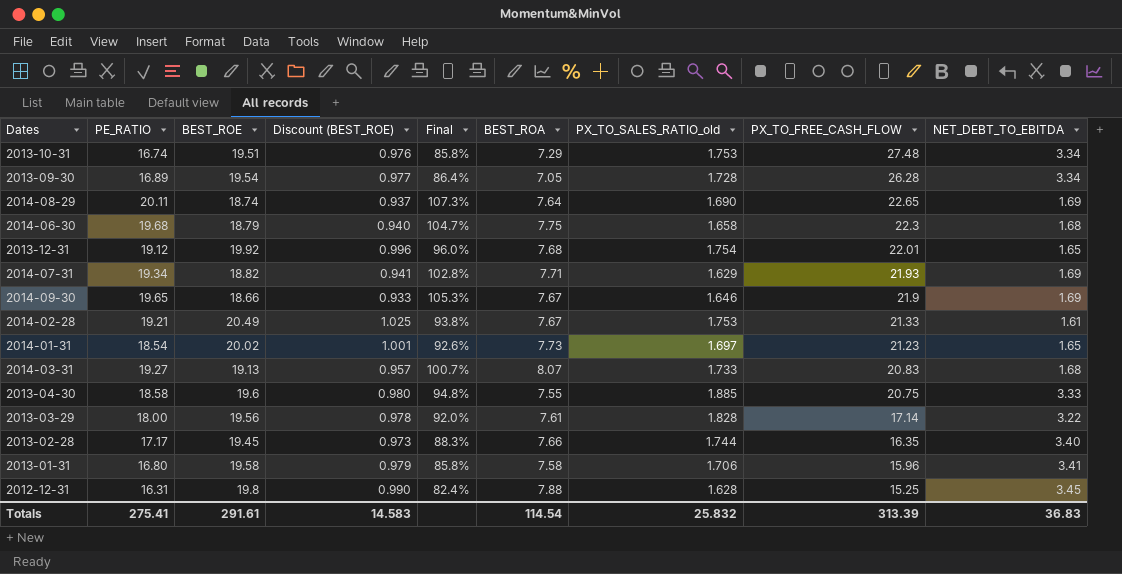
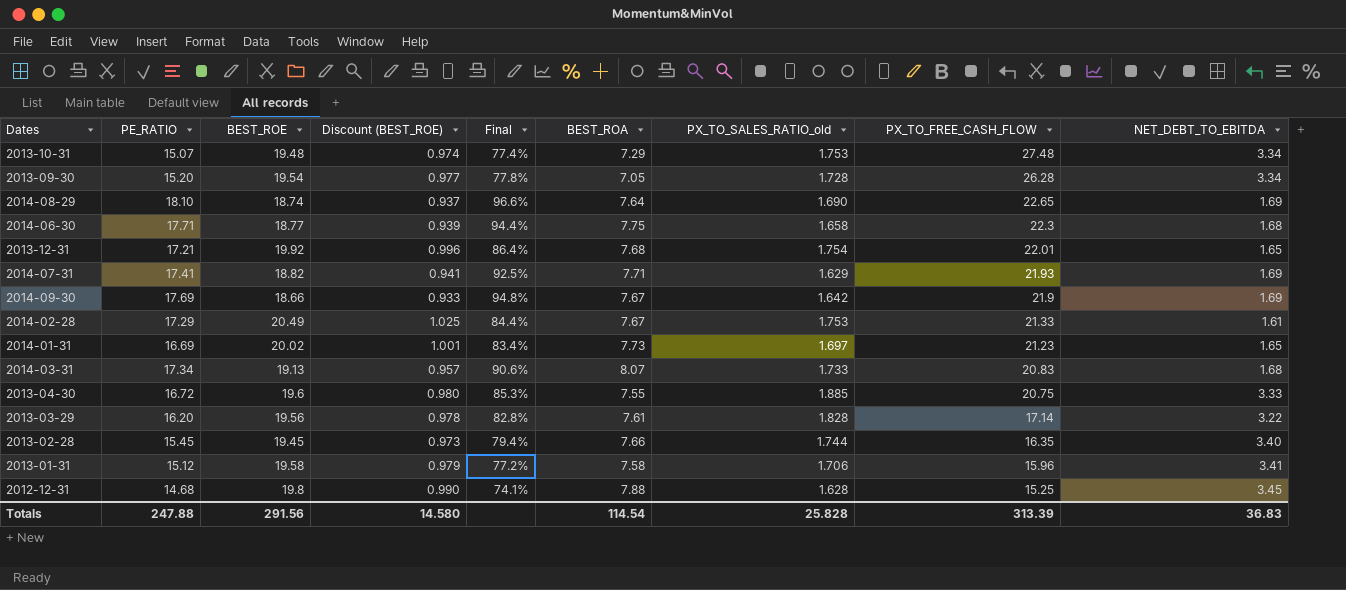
2013-10-31 | PE_RATIO: 16.74 -> 15.07
2013-10-31 | BEST_ROE: 19.51 -> 19.48
2013-10-31 | Discount (BEST_ROE): 0.976 -> 0.974
2013-10-31 | Final: 85.8% -> 77.4%
2013-09-30 | PE_RATIO: 16.89 -> 15.20
2013-09-30 | Final: 86.4% -> 77.8%
2014-08-29 | PE_RATIO: 20.11 -> 18.10
2014-08-29 | Final: 107.3% -> 96.6%
2014-06-30 | PE_RATIO: 19.68 -> 17.71
2014-06-30 | BEST_ROE: 18.79 -> 18.77
2014-06-30 | Discount (BEST_ROE): 0.940 -> 0.939
2014-06-30 | Final: 104.7% -> 94.4%
2013-12-31 | PE_RATIO: 19.12 -> 17.21
2013-12-31 | Final: 96.0% -> 86.4%
2014-07-31 | PE_RATIO: 19.34 -> 17.41
2014-07-31 | Final: 102.8% -> 92.5%
2014-09-30 | PE_RATIO: 19.65 -> 17.69
2014-09-30 | Final: 105.3% -> 94.8%
2014-09-30 | PX_TO_SALES_RATIO_old: 1.646 -> 1.642
2014-02-28 | PE_RATIO: 19.21 -> 17.29
2014-02-28 | Final: 93.8% -> 84.4%
2014-01-31 | PE_RATIO: 18.54 -> 16.69
2014-01-31 | Final: 92.6% -> 83.4%
2014-03-31 | PE_RATIO: 19.27 -> 17.34
2014-03-31 | Final: 100.7% -> 90.6%
2013-04-30 | PE_RATIO: 18.58 -> 16.72
2013-04-30 | Final: 94.8% -> 85.3%
2013-03-29 | PE_RATIO: 18.00 -> 16.20
2013-03-29 | Final: 92.0% -> 82.8%
2013-02-28 | PE_RATIO: 17.17 -> 15.45
2013-02-28 | Final: 88.3% -> 79.4%
2013-01-31 | PE_RATIO: 16.80 -> 15.12
2013-01-31 | Final: 85.8% -> 77.2%
2012-12-31 | PE_RATIO: 16.31 -> 14.68
2012-12-31 | Final: 82.4% -> 74.1%
Totals | PE_RATIO: 275.41 -> 247.88
Totals | BEST_ROE: 291.61 -> 291.56
Totals | Discount (BEST_ROE): 14.583 -> 14.580
Totals | PX_TO_SALES_RATIO_old: 25.832 -> 25.828

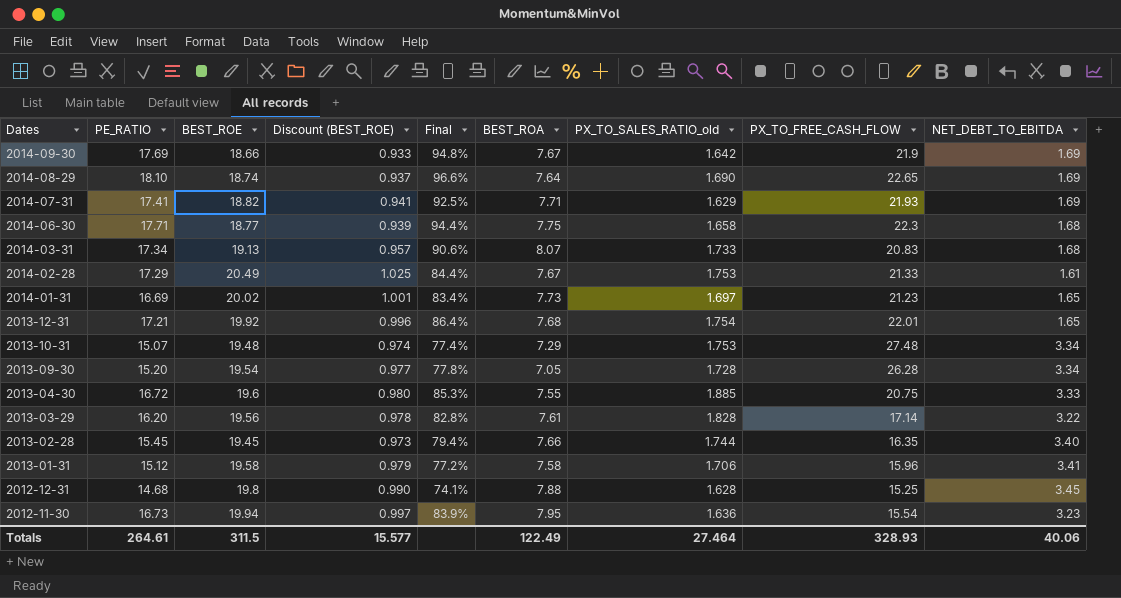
row order: PX_TO_FREE_CASH_FLOW descending -> Dates descending
row 2012-11-30: none -> 16.73 | 19.94 | 0.997 | 83.9% | 7.95 | 1.636 | 15.54 | 3.23
Totals | PE_RATIO: 247.88 -> 264.61
Totals | BEST_ROE: 291.56 -> 311.5
Totals | Discount (BEST_ROE): 14.580 -> 15.577
Totals | BEST_ROA: 114.54 -> 122.49
Totals | PX_TO_SALES_RATIO_old: 25.828 -> 27.464
Totals | PX_TO_FREE_CASH_FLOW: 313.39 -> 328.93
Totals | NET_DEBT_TO_EBITDA: 36.83 -> 40.06

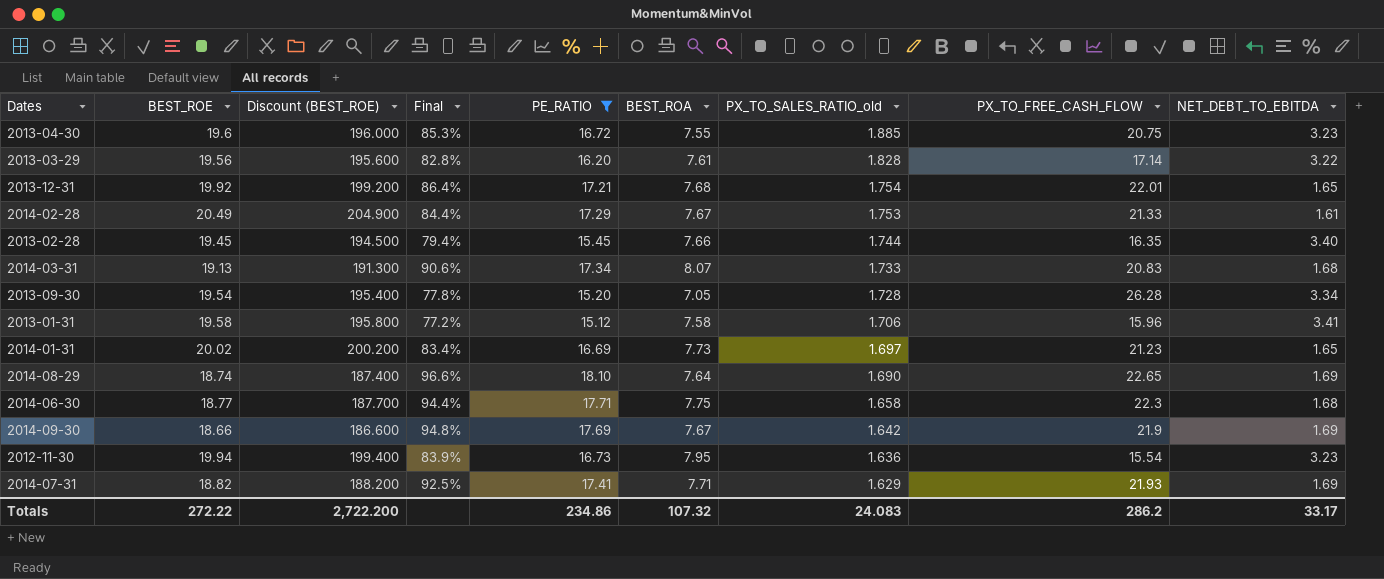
filter: none -> PE_RATIO >= 15.12
row order: Dates descending -> PX_TO_SALES_RATIO_old descending
column Discount (BEST_ROE) | formula: [BEST_ROE] * 0.05 -> [BEST_ROE] * 10
column PE_RATIO | position: 2 -> 5
2013-04-30 | NET_DEBT_TO_EBITDA: 3.33 -> 3.23
Totals | BEST_ROE: 311.5 -> 272.22
Totals | Discount (BEST_ROE): 15.577 -> 2,722.200
Totals | PE_RATIO: 264.61 -> 234.86
Totals | BEST_ROA: 122.49 -> 107.32
Totals | PX_TO_SALES_RATIO_old: 27.464 -> 24.083
Totals | PX_TO_FREE_CASH_FLOW: 328.93 -> 286.2
Totals | NET_DEBT_TO_EBITDA: 40.06 -> 33.17

